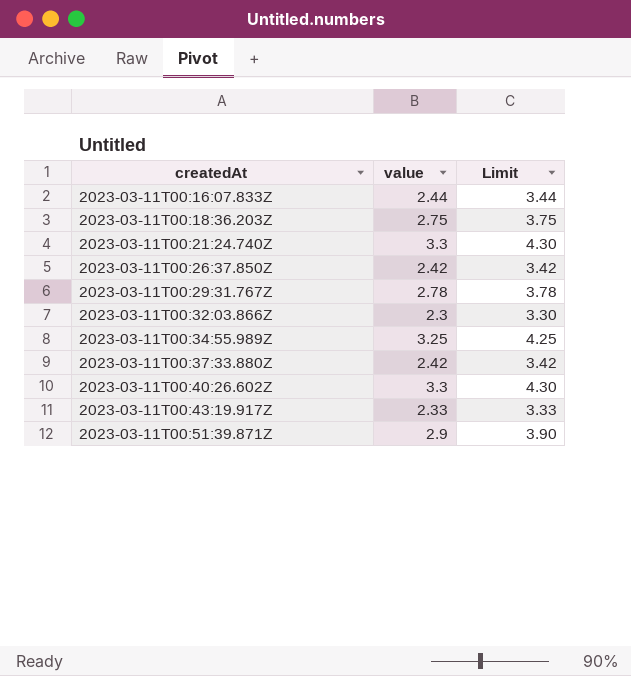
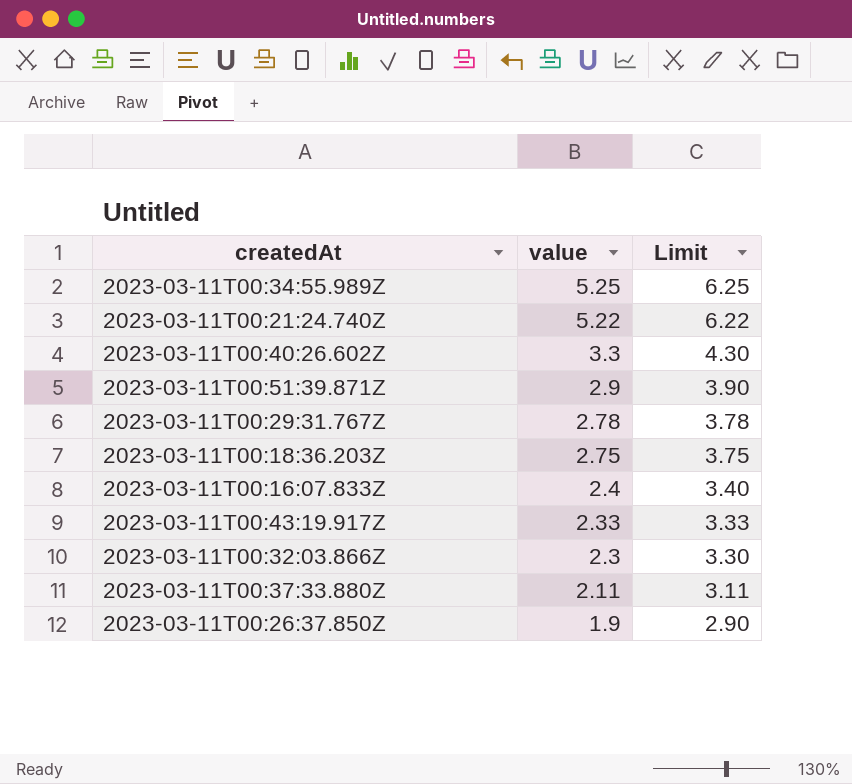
row order: createdAt ascending -> value descending
2023-03-11T00:34:55.989Z | value: 3.25 -> 5.25
2023-03-11T00:34:55.989Z | Limit: 4.25 -> 6.25
2023-03-11T00:21:24.740Z | value: 3.3 -> 5.22
2023-03-11T00:21:24.740Z | Limit: 4.30 -> 6.22
2023-03-11T00:16:07.833Z | value: 2.44 -> 2.4
2023-03-11T00:16:07.833Z | Limit: 3.44 -> 3.40
2023-03-11T00:37:33.880Z | value: 2.42 -> 2.11
2023-03-11T00:37:33.880Z | Limit: 3.42 -> 3.11
2023-03-11T00:26:37.850Z | value: 2.42 -> 1.9
2023-03-11T00:26:37.850Z | Limit: 3.42 -> 2.90

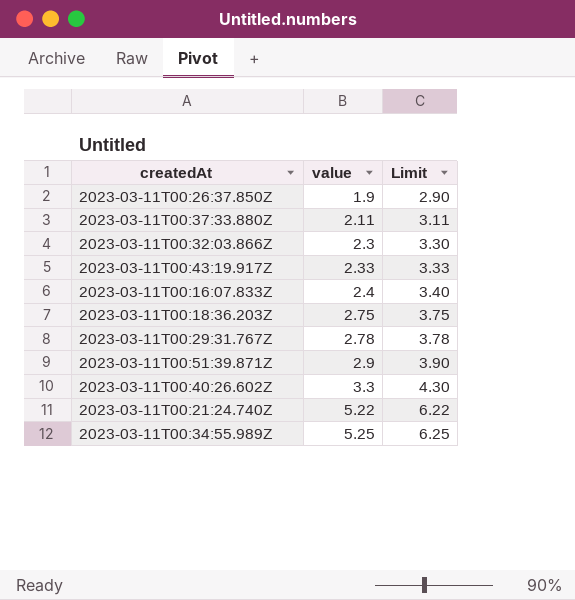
row order: value descending -> value ascending

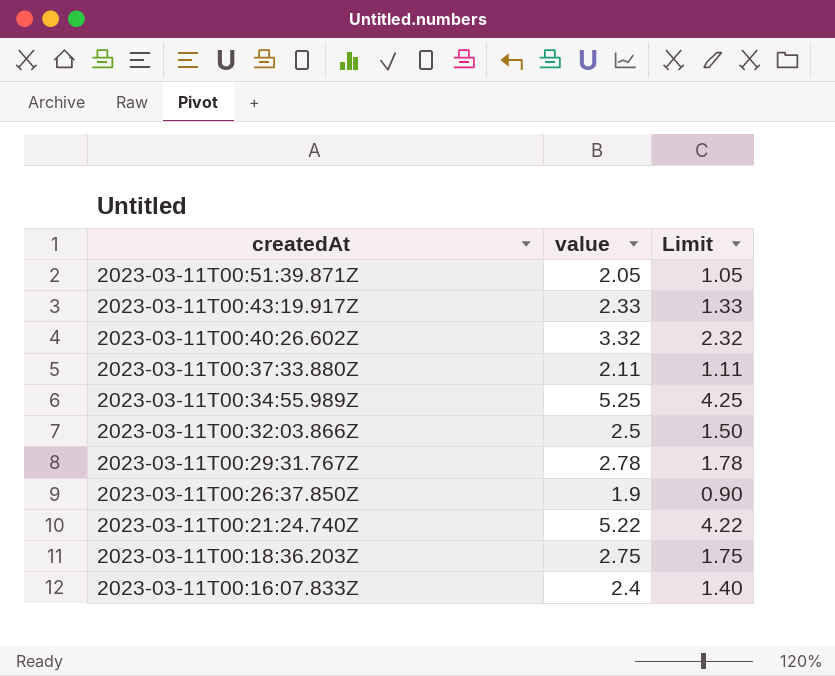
row order: value ascending -> createdAt descending
column Limit | formula: [value] + 1 -> [value] - 1
2023-03-11T00:51:39.871Z | value: 2.9 -> 2.05
2023-03-11T00:40:26.602Z | value: 3.3 -> 3.32
2023-03-11T00:32:03.866Z | value: 2.3 -> 2.5

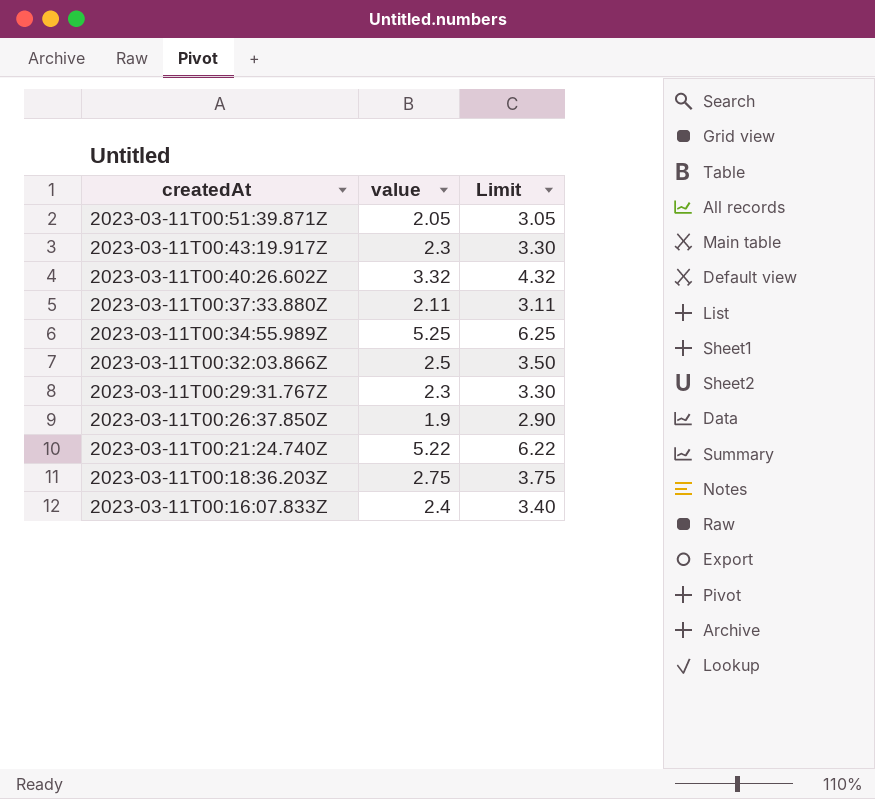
column Limit | formula: [value] - 1 -> [value] + 1
2023-03-11T00:43:19.917Z | value: 2.33 -> 2.3
2023-03-11T00:29:31.767Z | value: 2.78 -> 2.3

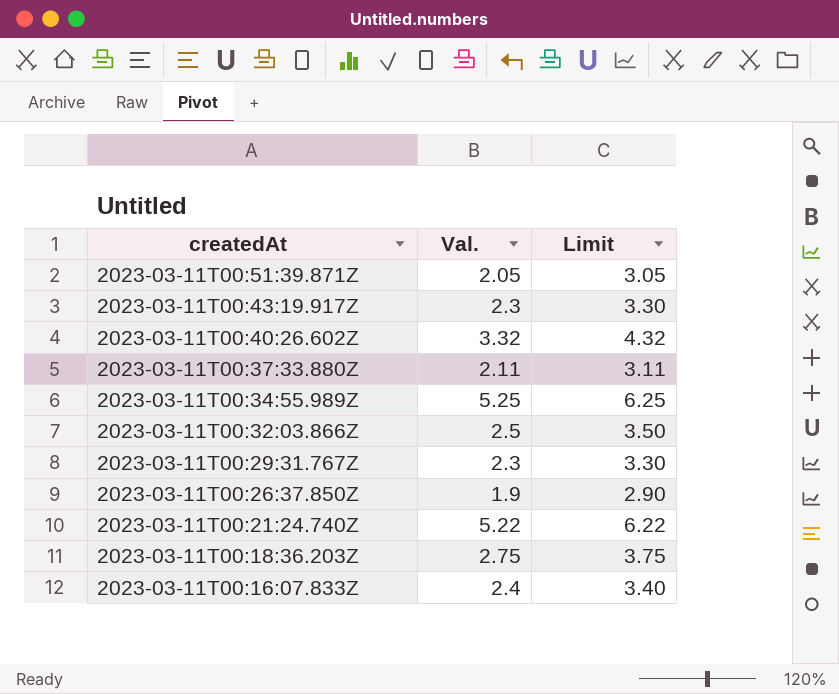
column name: value -> Val.

